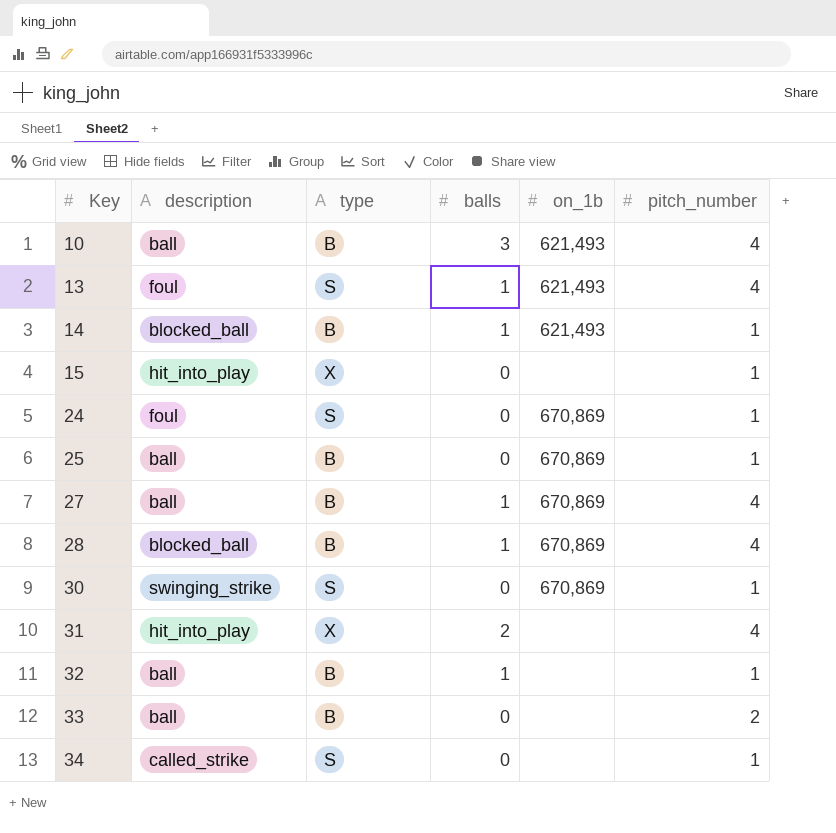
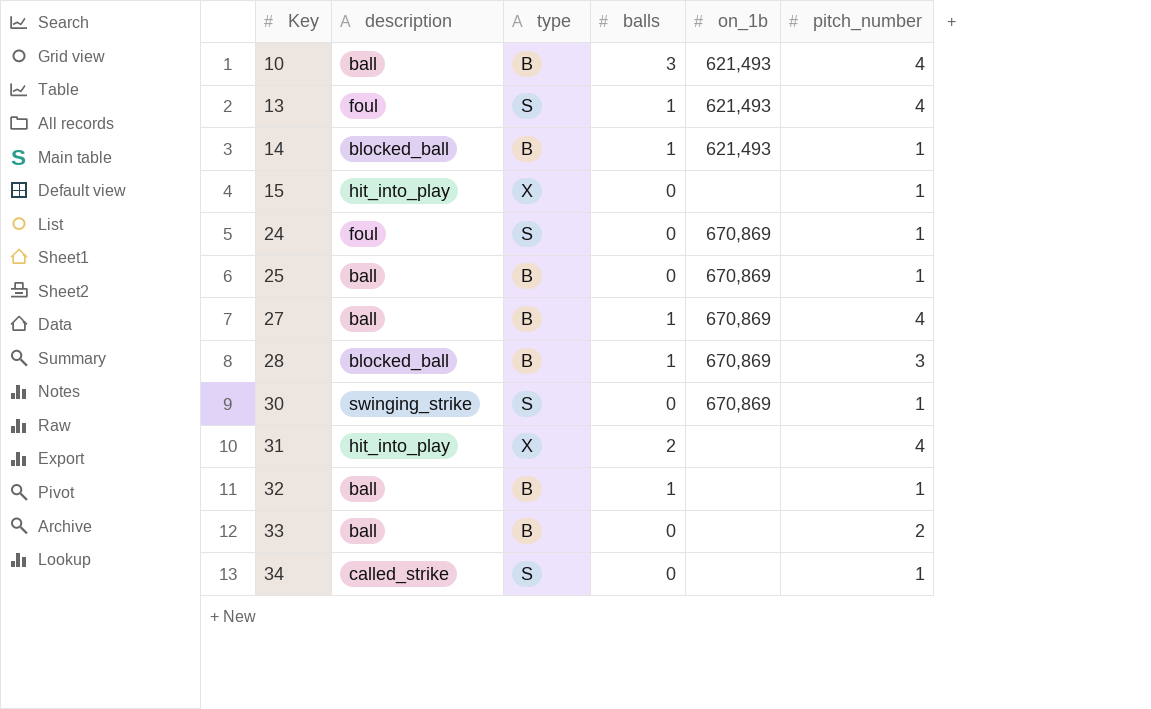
28 | pitch_number: 4 -> 3

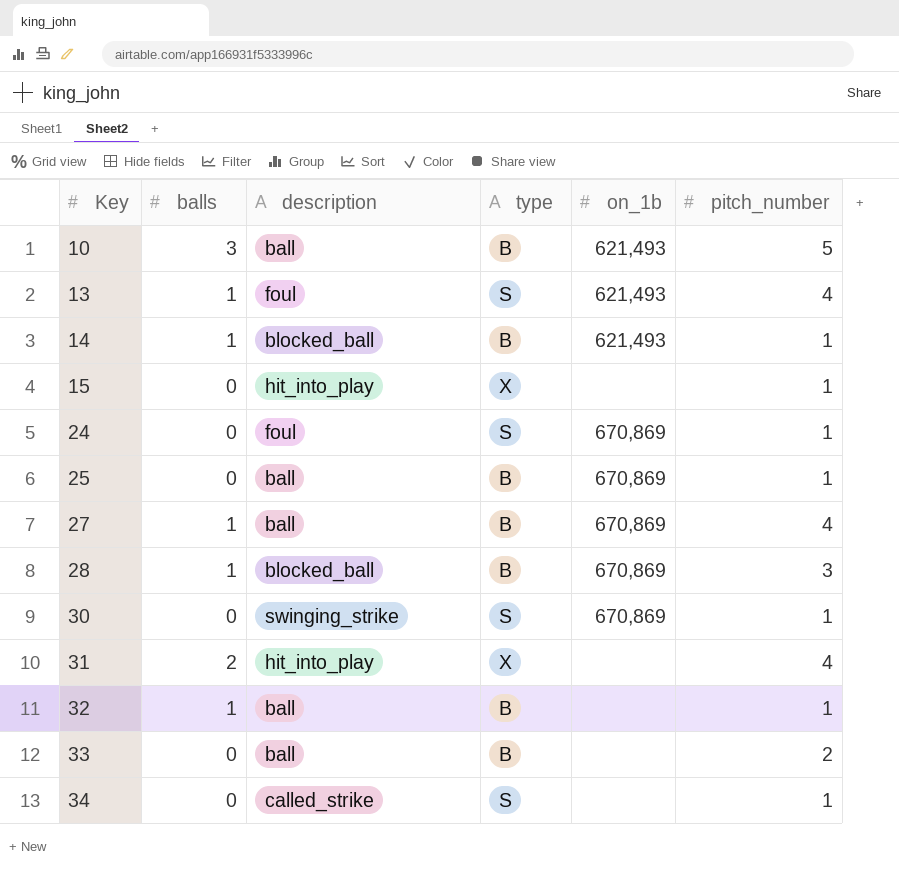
column balls | position: 4 -> 2
10 | pitch_number: 4 -> 5

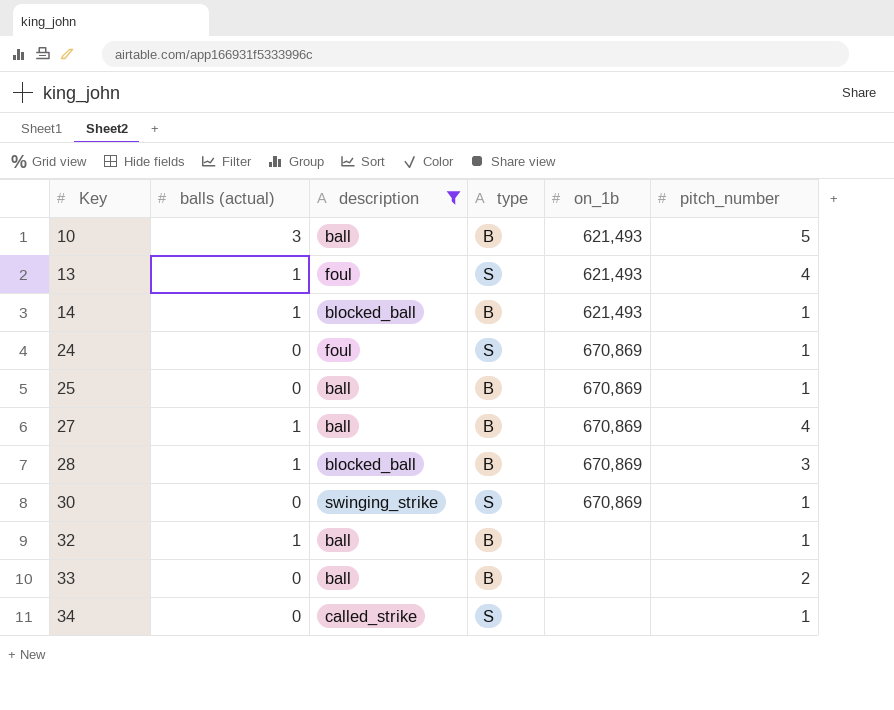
filter: none -> description != hit_into_play
column name: balls -> balls (actual)

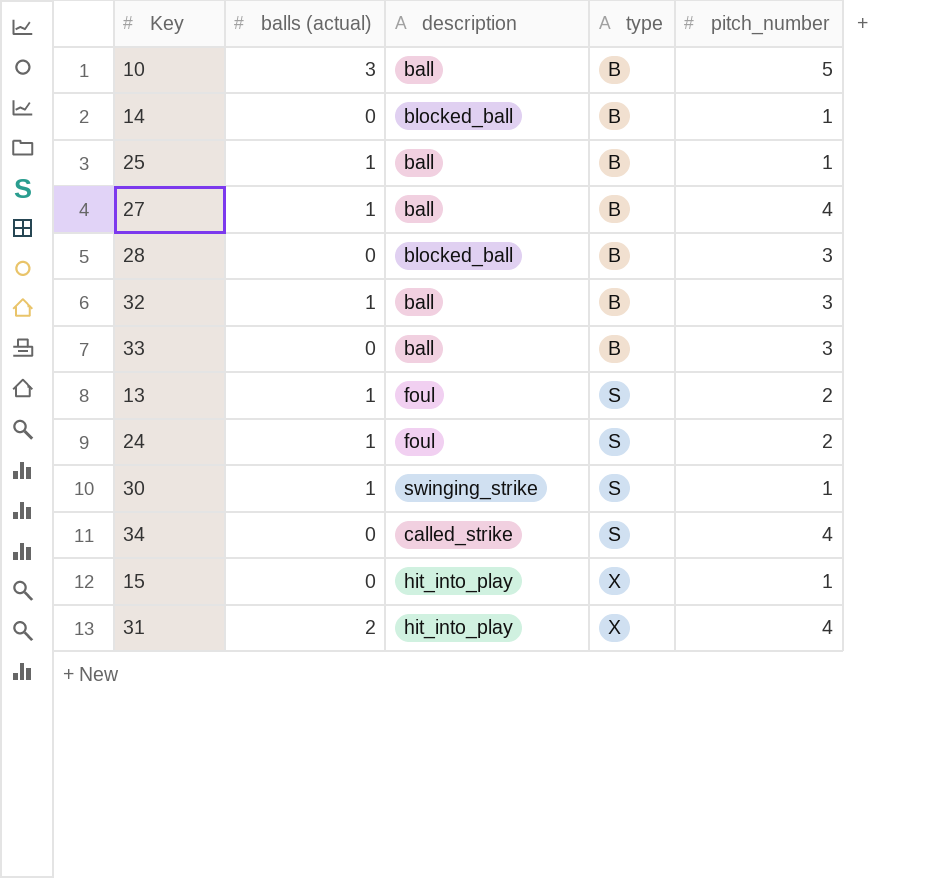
filter: description != hit_into_play -> none
row order: Key ascending -> type ascending
column on_1b | position: 5 -> none
14 | balls (actual): 1 -> 0
25 | balls (actual): 0 -> 1
28 | balls (actual): 1 -> 0
32 | pitch_number: 1 -> 3
33 | pitch_number: 2 -> 3
13 | pitch_number: 4 -> 2
24 | balls (actual): 0 -> 1
24 | pitch_number: 1 -> 2
30 | balls (actual): 0 -> 1
34 | pitch_number: 1 -> 4

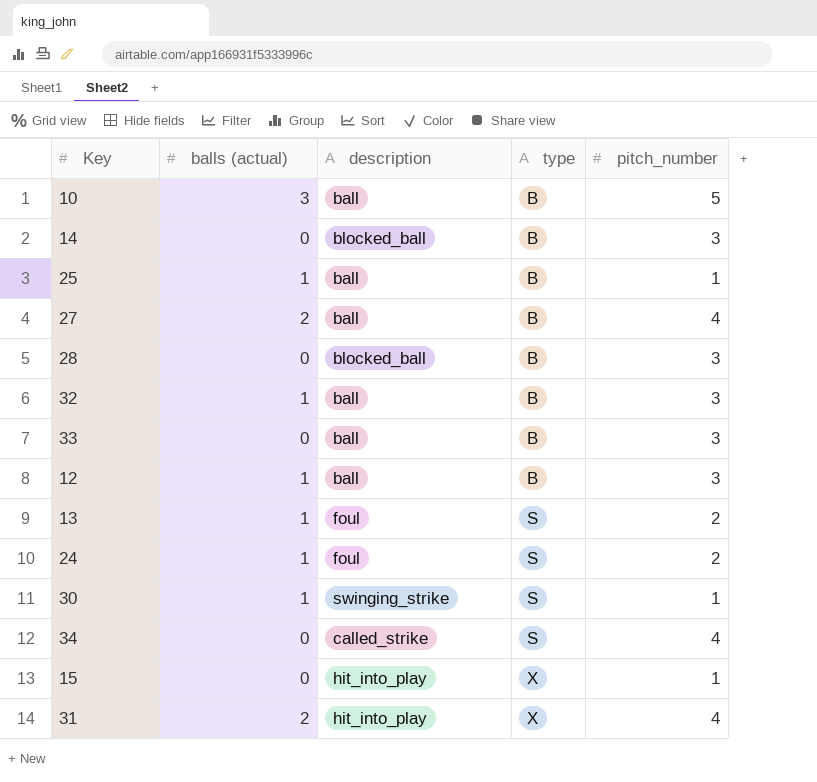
14 | pitch_number: 1 -> 3
27 | balls (actual): 1 -> 2
row 12: none -> 1 | ball | B | 3

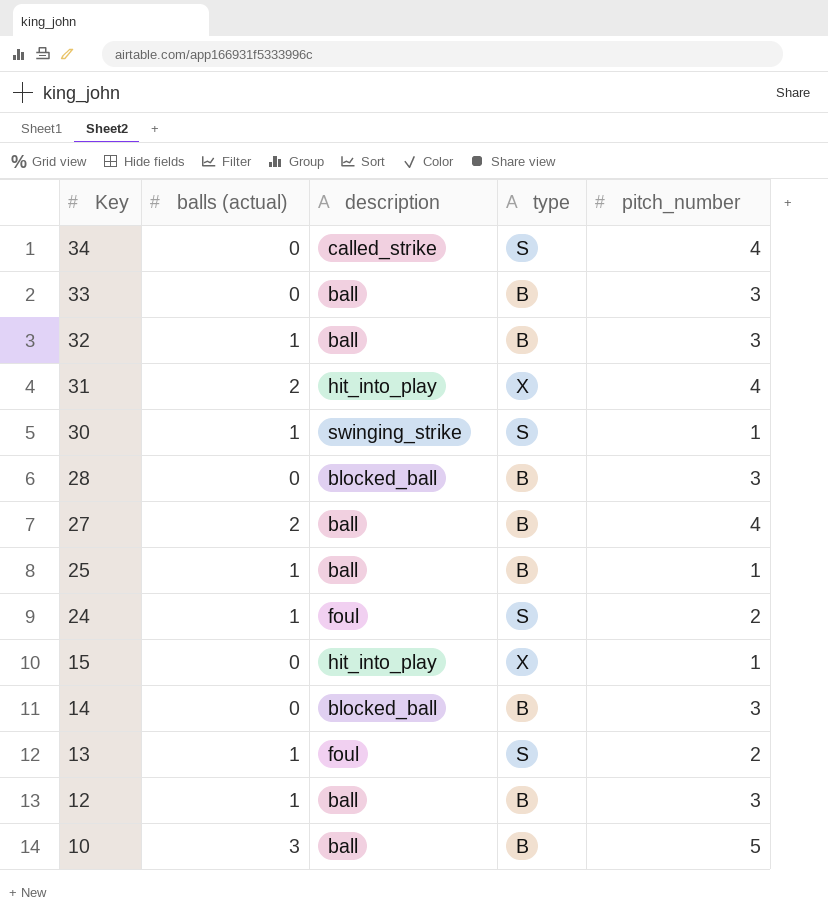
row order: type ascending -> Key descending

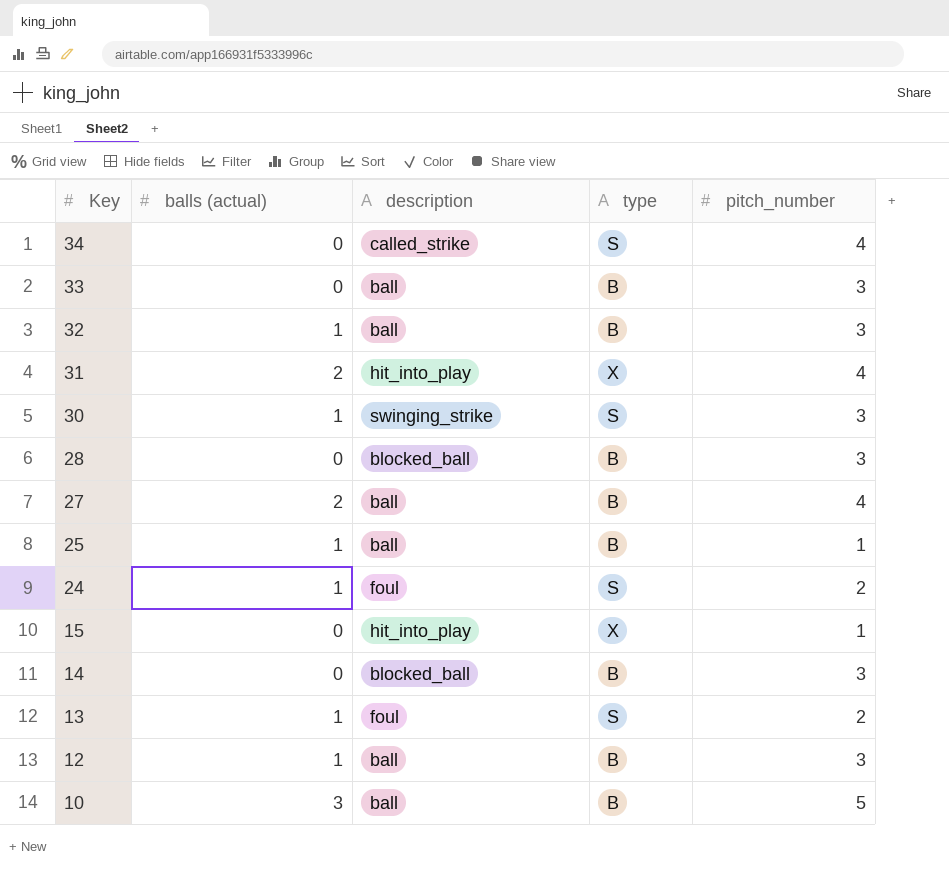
30 | pitch_number: 1 -> 3

